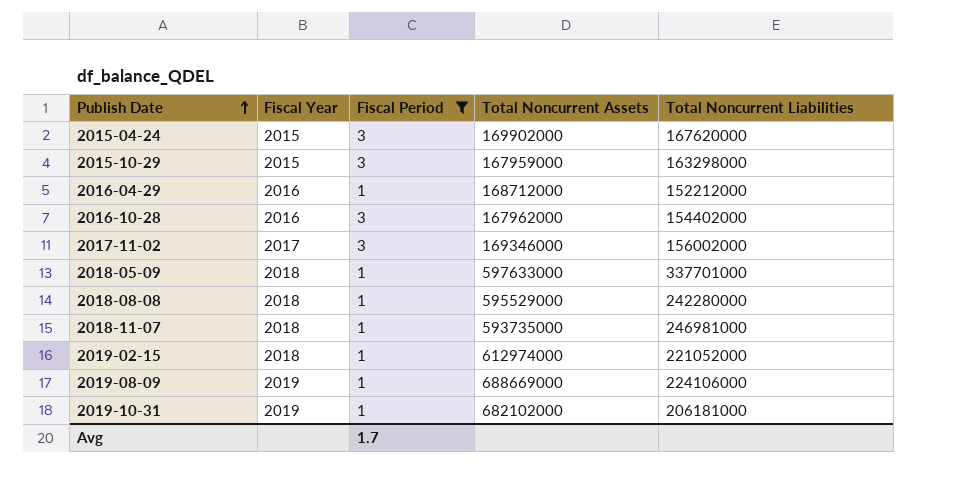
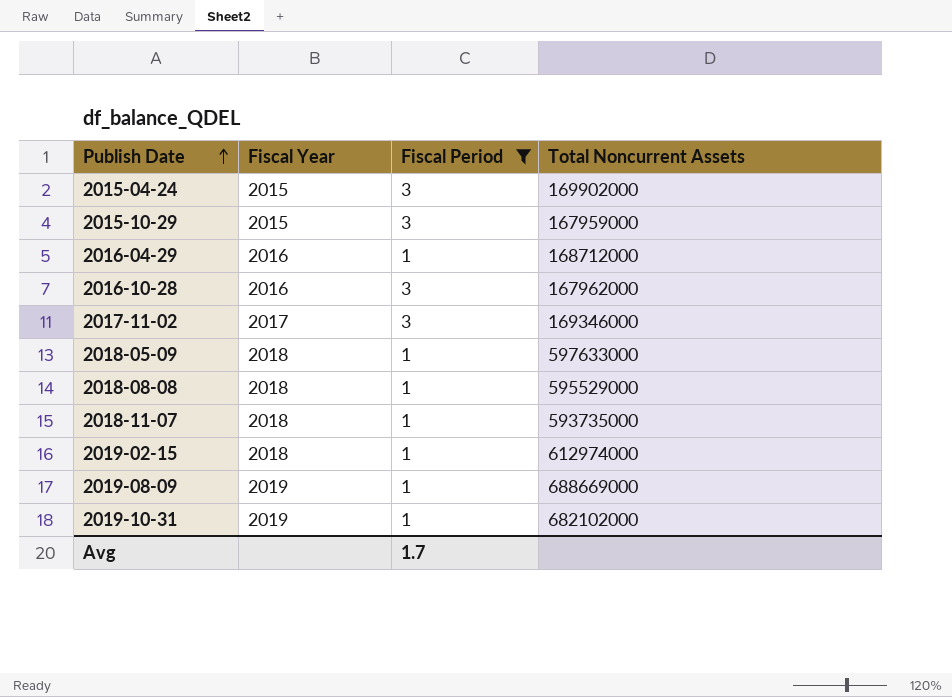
column Total Noncurrent Liabilities | position: 5 -> none

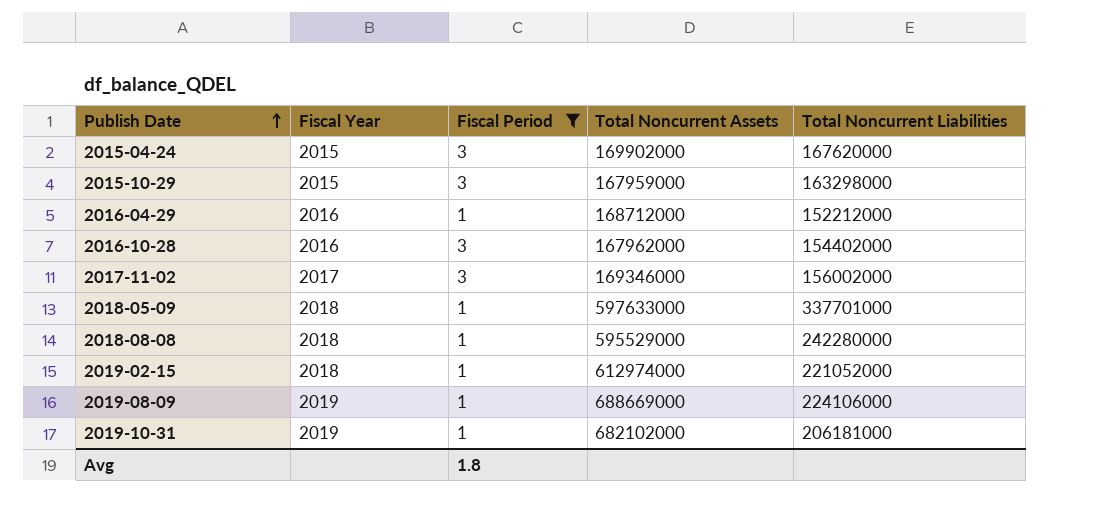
column Total Noncurrent Liabilities | position: none -> 5
row 2018-11-07: 2018 | 1 | 593735000 -> none
Avg | Fiscal Period: 1.7 -> 1.8

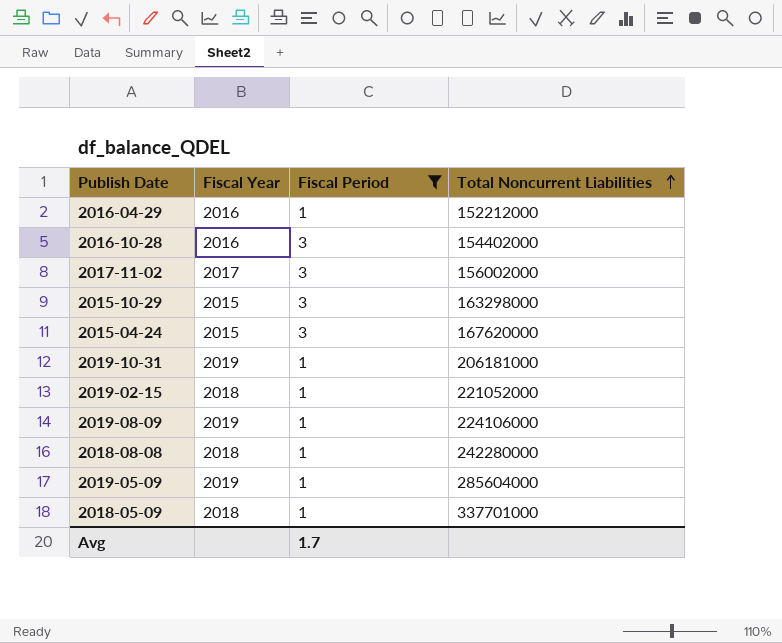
row order: Publish Date ascending -> Total Noncurrent Liabilities ascending
column Total Noncurrent Assets | position: 4 -> none
row 2019-05-09: none -> 2019 | 1 | 285604000
Avg | Fiscal Period: 1.8 -> 1.7

